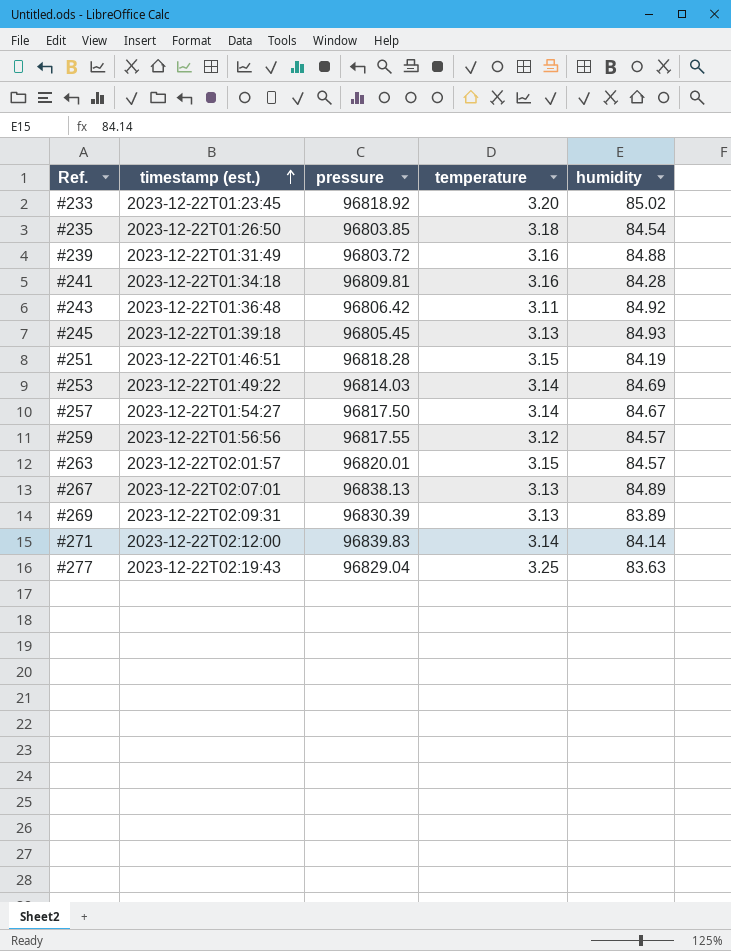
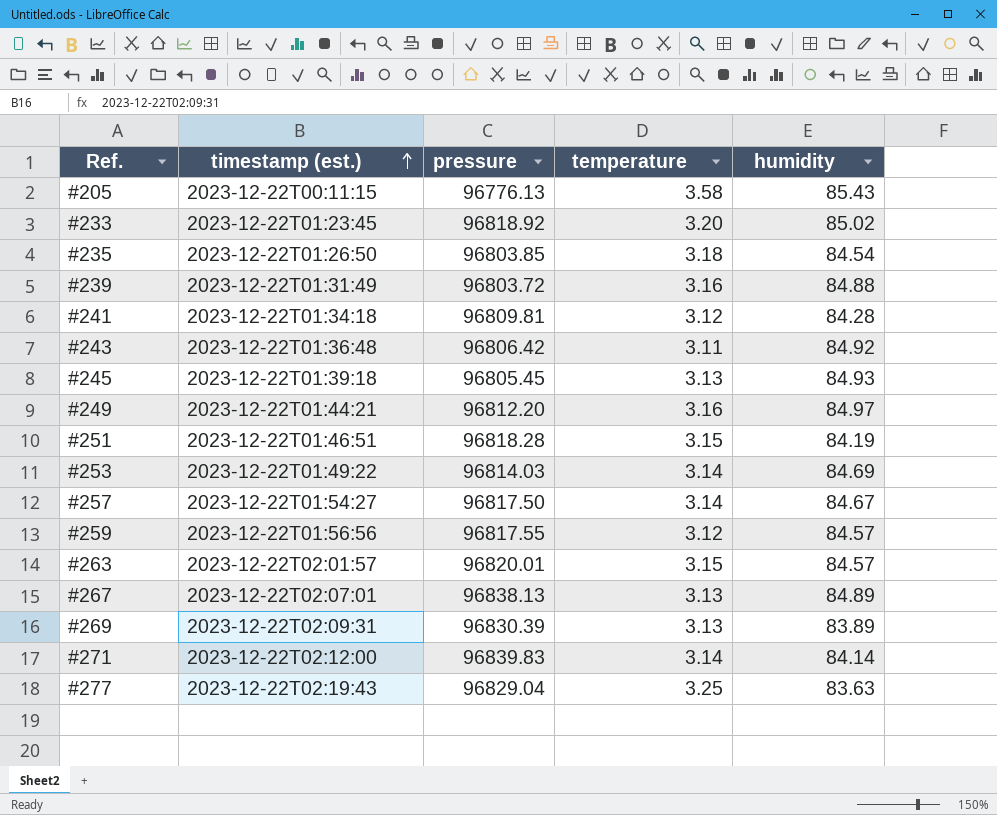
row #205: none -> 2023-12-22T00:11:15 | 96776.13 | 3.58 | 85.43
#241 | temperature: 3.16 -> 3.12
row #249: none -> 2023-12-22T01:44:21 | 96812.20 | 3.16 | 84.97

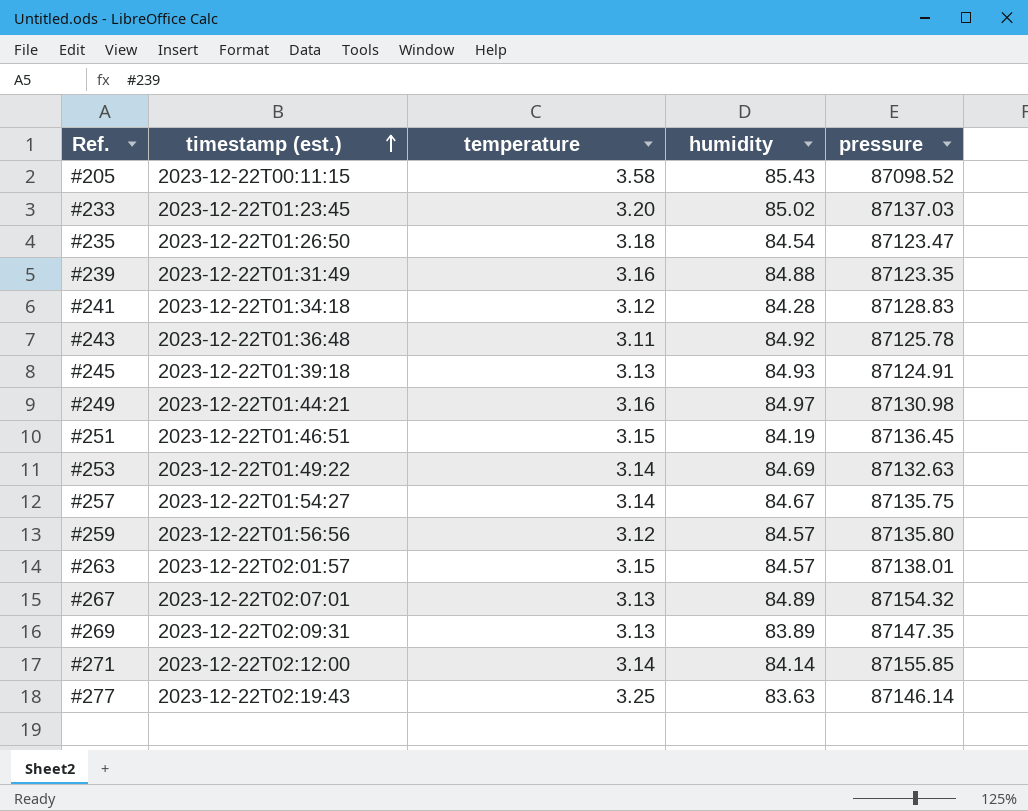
column pressure | position: 3 -> 5
#205 | pressure: 96776.13 -> 87098.52
#233 | pressure: 96818.92 -> 87137.03
#235 | pressure: 96803.85 -> 87123.47
#239 | pressure: 96803.72 -> 87123.35
#241 | pressure: 96809.81 -> 87128.83
#243 | pressure: 96806.42 -> 87125.78
#245 | pressure: 96805.45 -> 87124.91
#249 | pressure: 96812.20 -> 87130.98
#251 | pressure: 96818.28 -> 87136.45
#253 | pressure: 96814.03 -> 87132.63
#257 | pressure: 96817.50 -> 87135.75
#259 | pressure: 96817.55 -> 87135.80
#263 | pressure: 96820.01 -> 87138.01
#267 | pressure: 96838.13 -> 87154.32
#269 | pressure: 96830.39 -> 87147.35
#271 | pressure: 96839.83 -> 87155.85
#277 | pressure: 96829.04 -> 87146.14

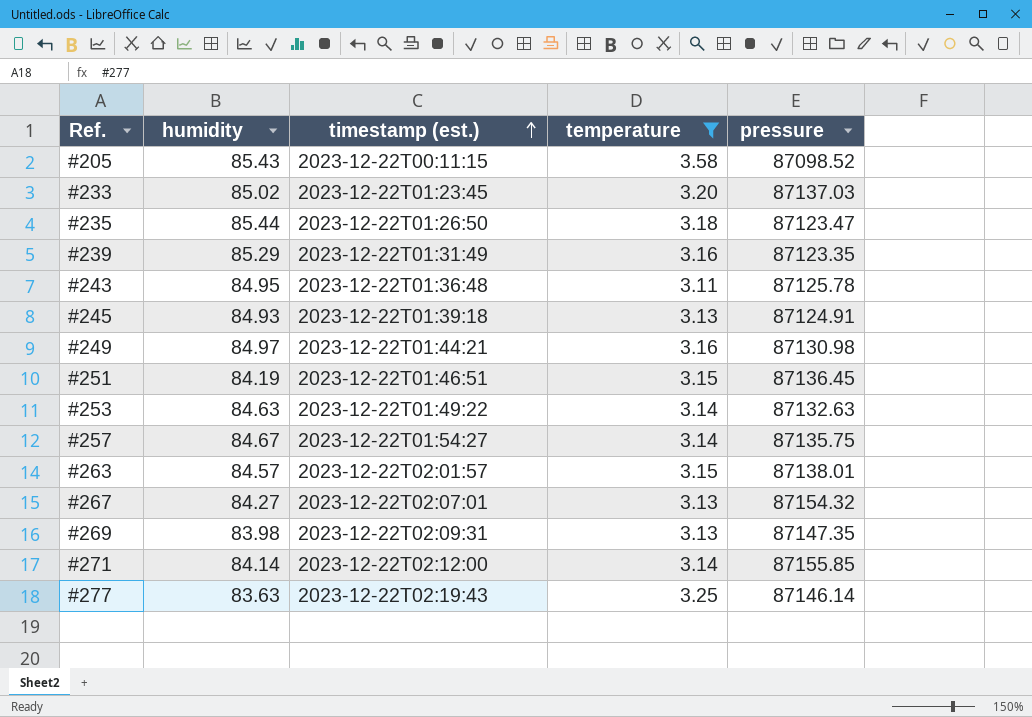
filter: none -> temperature != 3.12
column humidity | position: 4 -> 2
#235 | humidity: 84.54 -> 85.44
#239 | humidity: 84.88 -> 85.29
#243 | humidity: 84.92 -> 84.95
#253 | humidity: 84.69 -> 84.63
#267 | humidity: 84.89 -> 84.27
#269 | humidity: 83.89 -> 83.98

